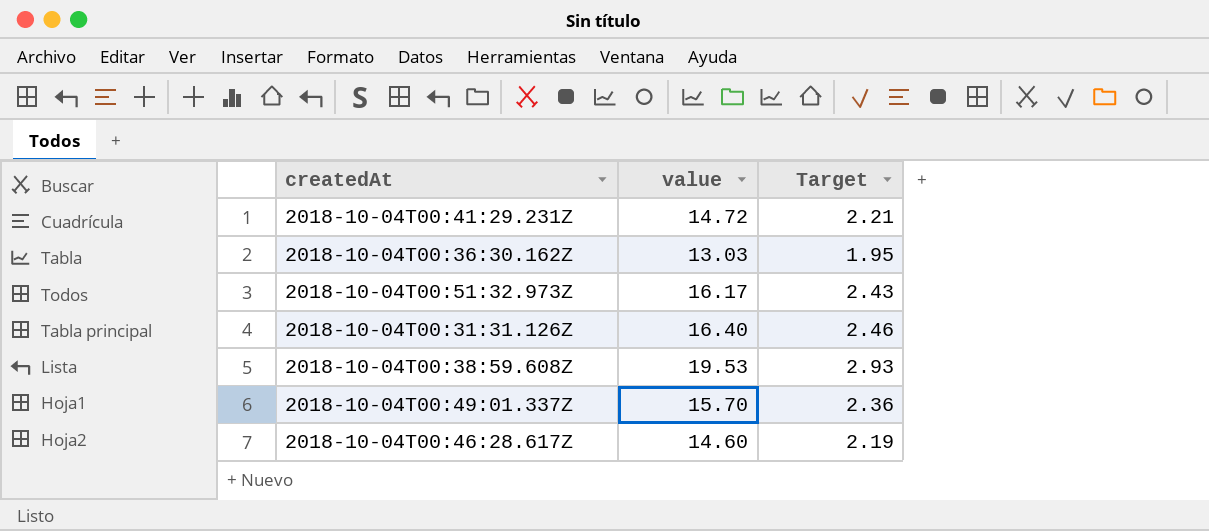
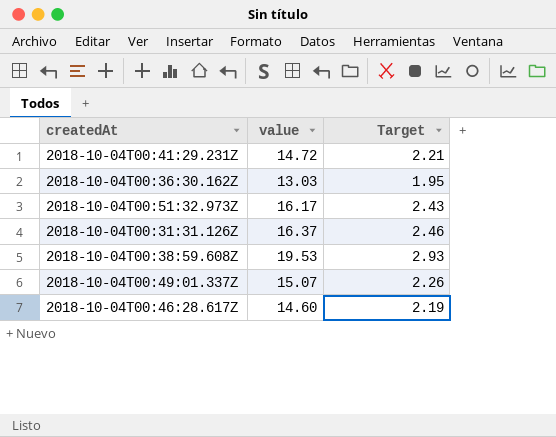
2018-10-04T00:31:31.126Z | value: 16.40 -> 16.37
2018-10-04T00:49:01.337Z | value: 15.70 -> 15.07
2018-10-04T00:49:01.337Z | Target: 2.36 -> 2.26

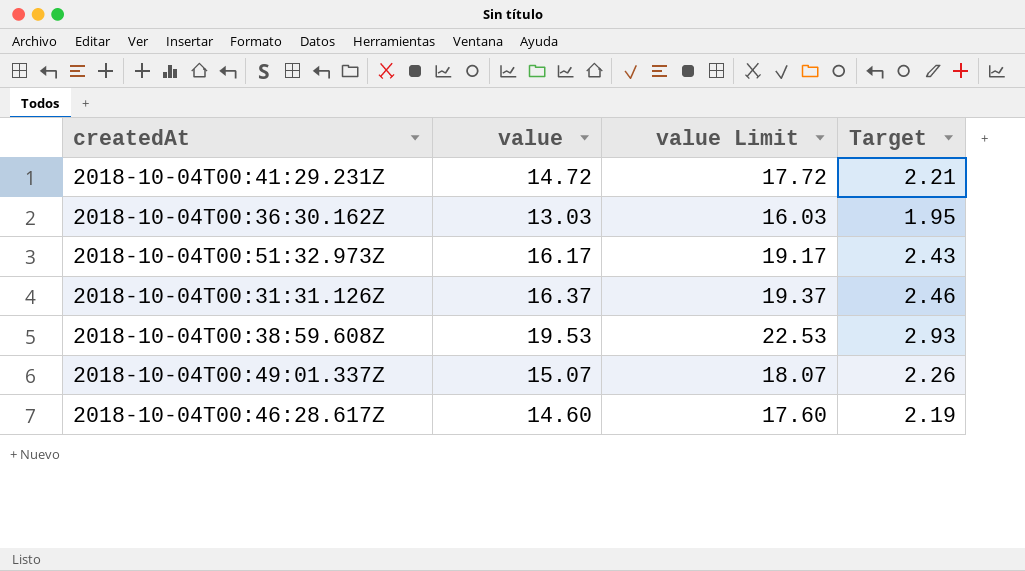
column value Limit | formula: none -> [value] + 3

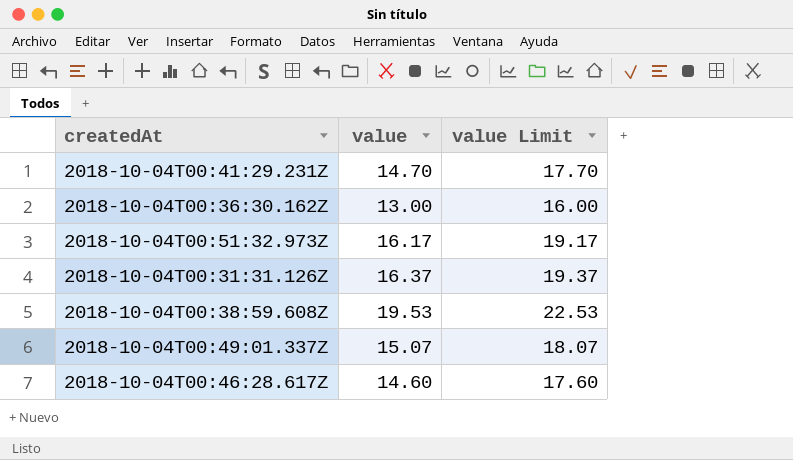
column Target | formula: [value] * 0.15 -> none
2018-10-04T00:41:29.231Z | value: 14.72 -> 14.70
2018-10-04T00:41:29.231Z | value Limit: 17.72 -> 17.70
2018-10-04T00:36:30.162Z | value: 13.03 -> 13.00
2018-10-04T00:36:30.162Z | value Limit: 16.03 -> 16.00

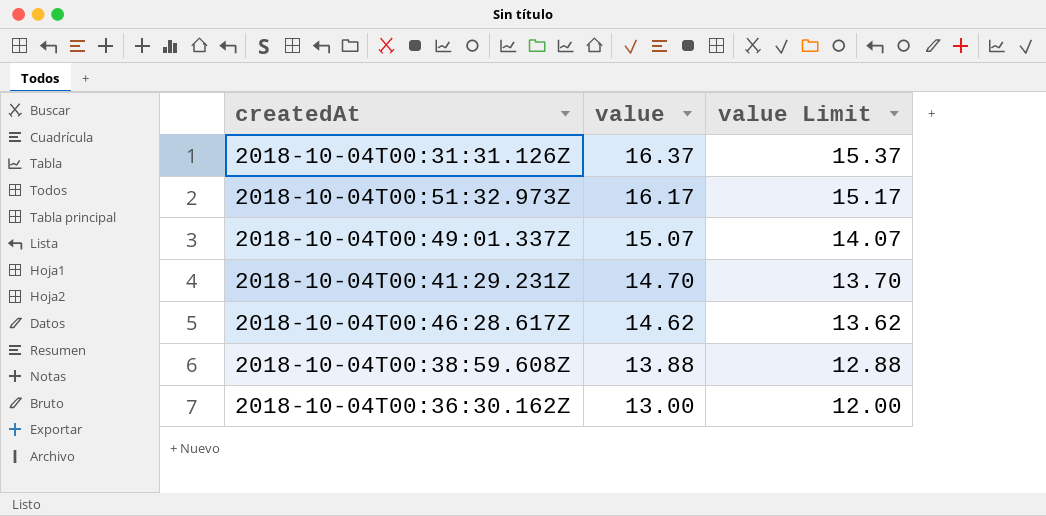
row order: none -> value descending
column value Limit | formula: [value] + 3 -> [value] - 1
2018-10-04T00:46:28.617Z | value: 14.60 -> 14.62
2018-10-04T00:38:59.608Z | value: 19.53 -> 13.88

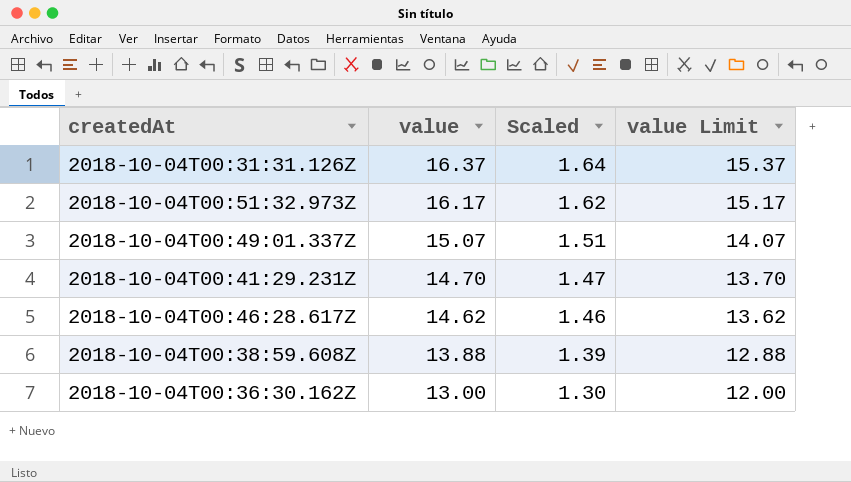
column Scaled | formula: none -> [value] * 0.1

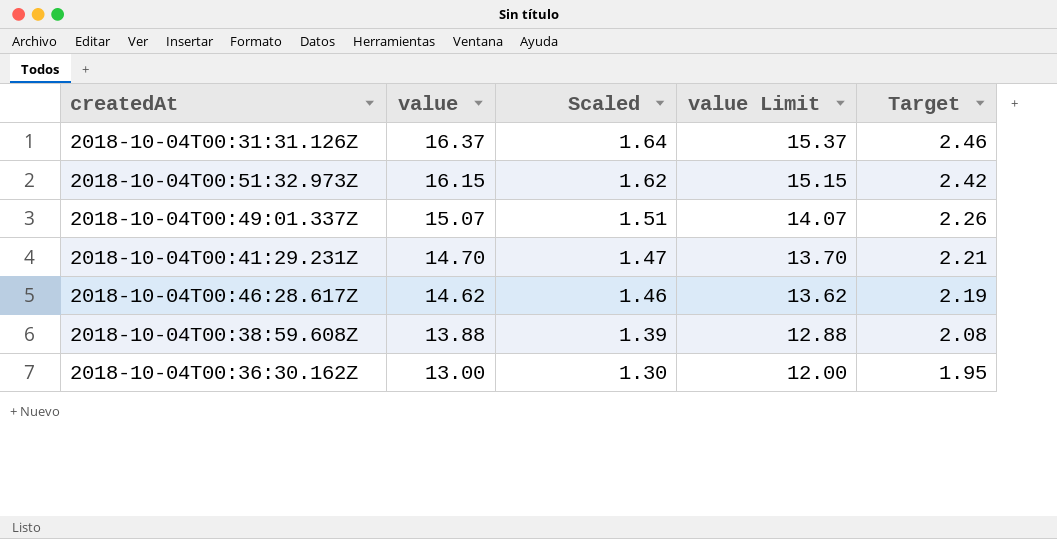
column Target | formula: none -> [value] * 0.15
2018-10-04T00:51:32.973Z | value: 16.17 -> 16.15
2018-10-04T00:51:32.973Z | value Limit: 15.17 -> 15.15

